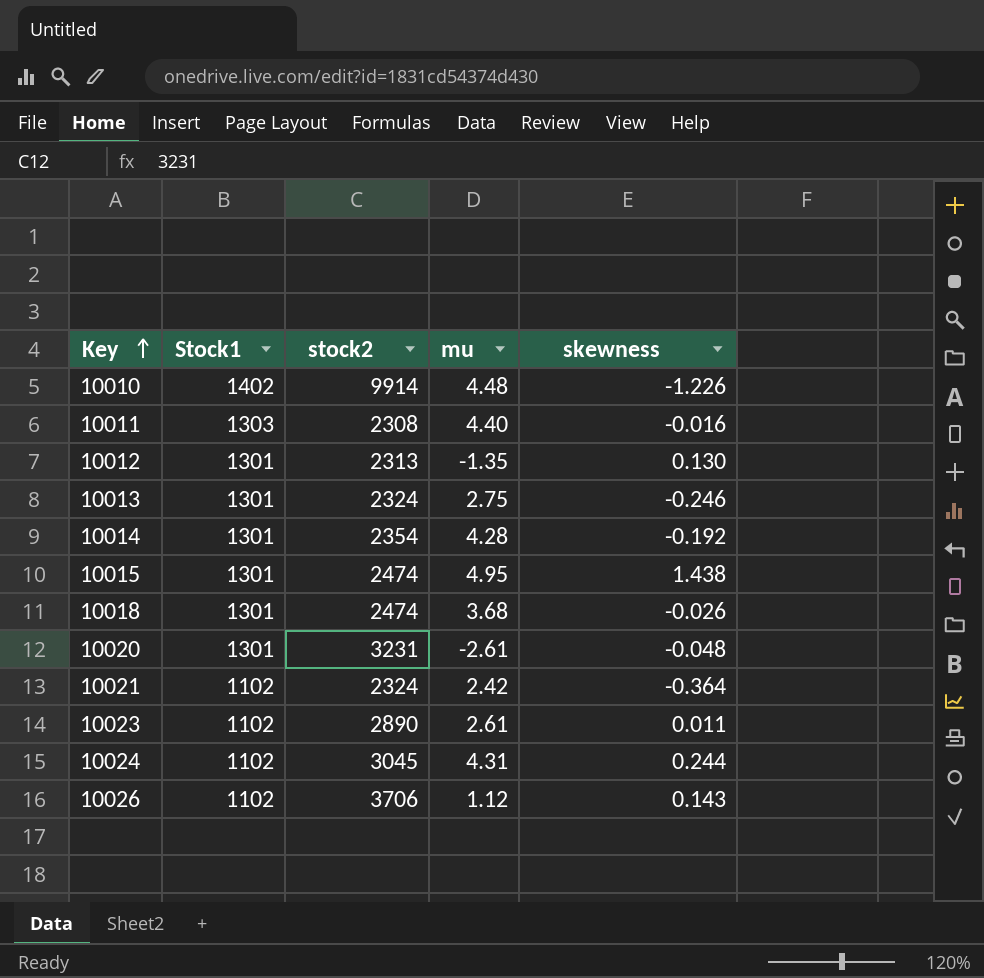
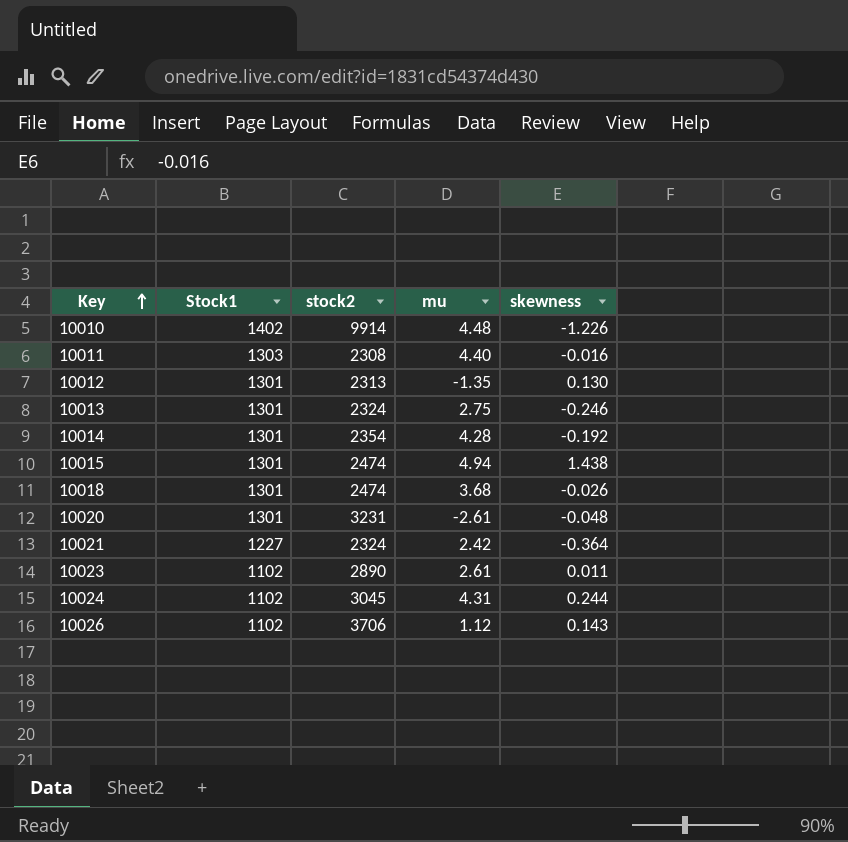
10015 | mu: 4.95 -> 4.94
10021 | Stock1: 1102 -> 1227

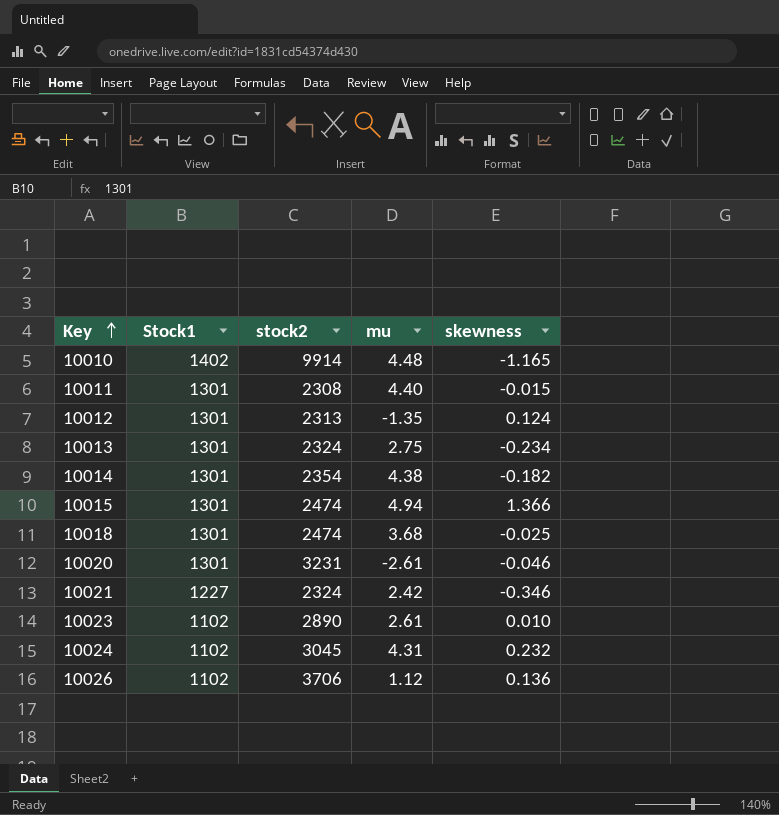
10010 | skewness: -1.226 -> -1.165
10011 | Stock1: 1303 -> 1301
10011 | skewness: -0.016 -> -0.015
10012 | skewness: 0.130 -> 0.124
10013 | skewness: -0.246 -> -0.234
10014 | mu: 4.28 -> 4.38
10014 | skewness: -0.192 -> -0.182
10015 | skewness: 1.438 -> 1.366
10018 | skewness: -0.026 -> -0.025
10020 | skewness: -0.048 -> -0.046
10021 | skewness: -0.364 -> -0.346
10023 | skewness: 0.011 -> 0.010
10024 | skewness: 0.244 -> 0.232
10026 | skewness: 0.143 -> 0.136

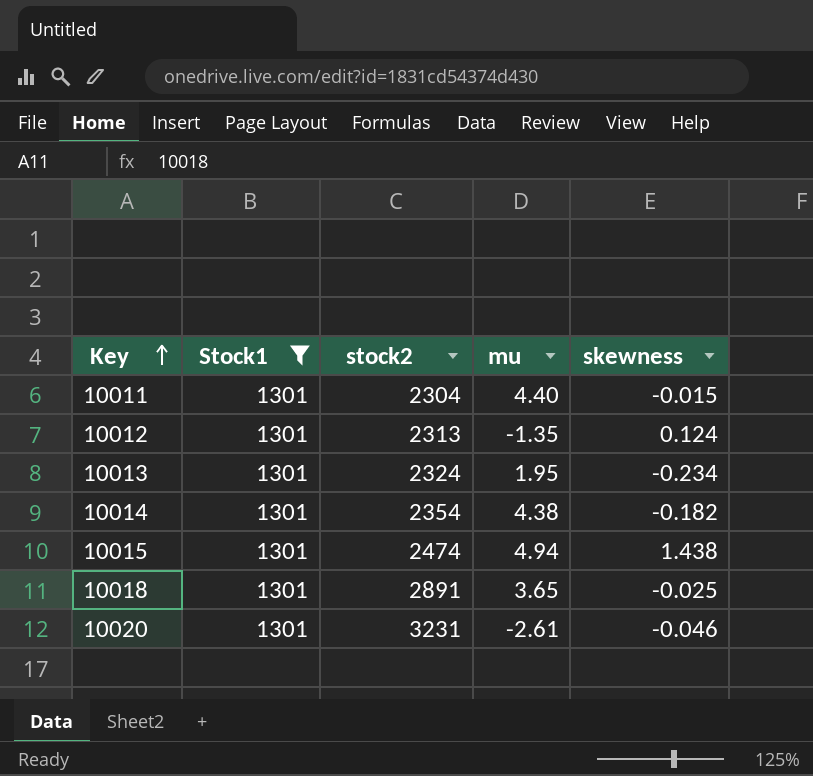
filter: none -> Stock1 = 1301
10011 | stock2: 2308 -> 2304
10013 | mu: 2.75 -> 1.95
10015 | skewness: 1.366 -> 1.438
10018 | stock2: 2474 -> 2891
10018 | mu: 3.68 -> 3.65

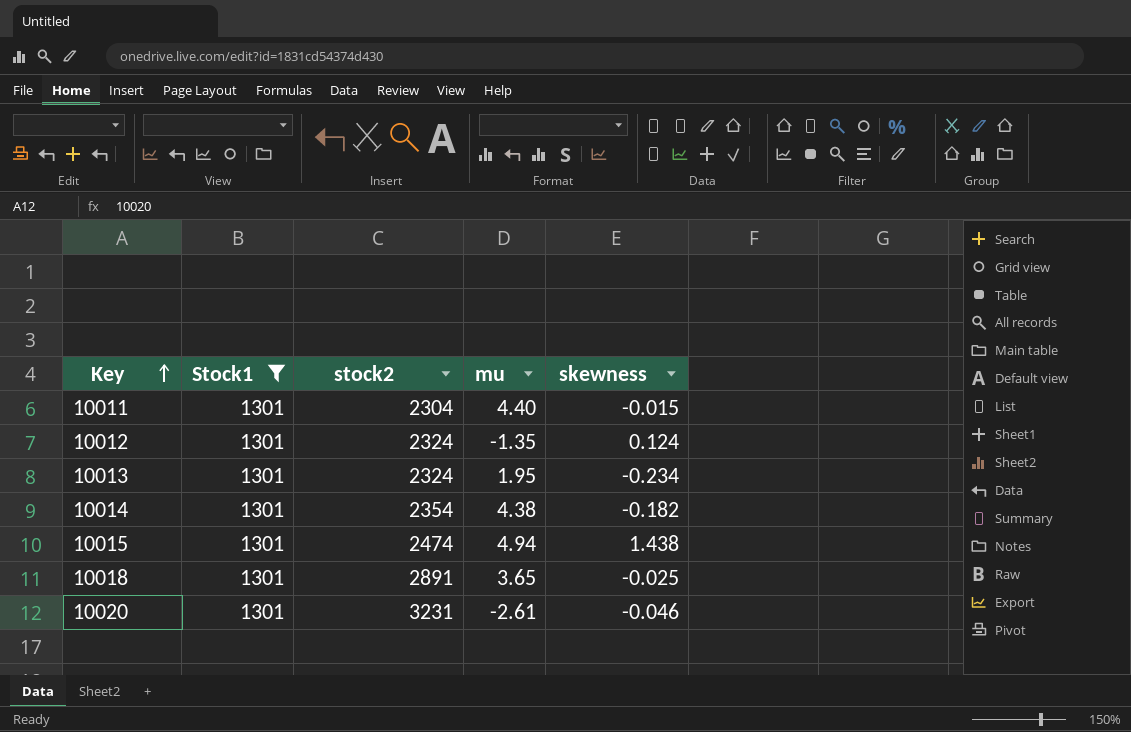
10012 | stock2: 2313 -> 2324

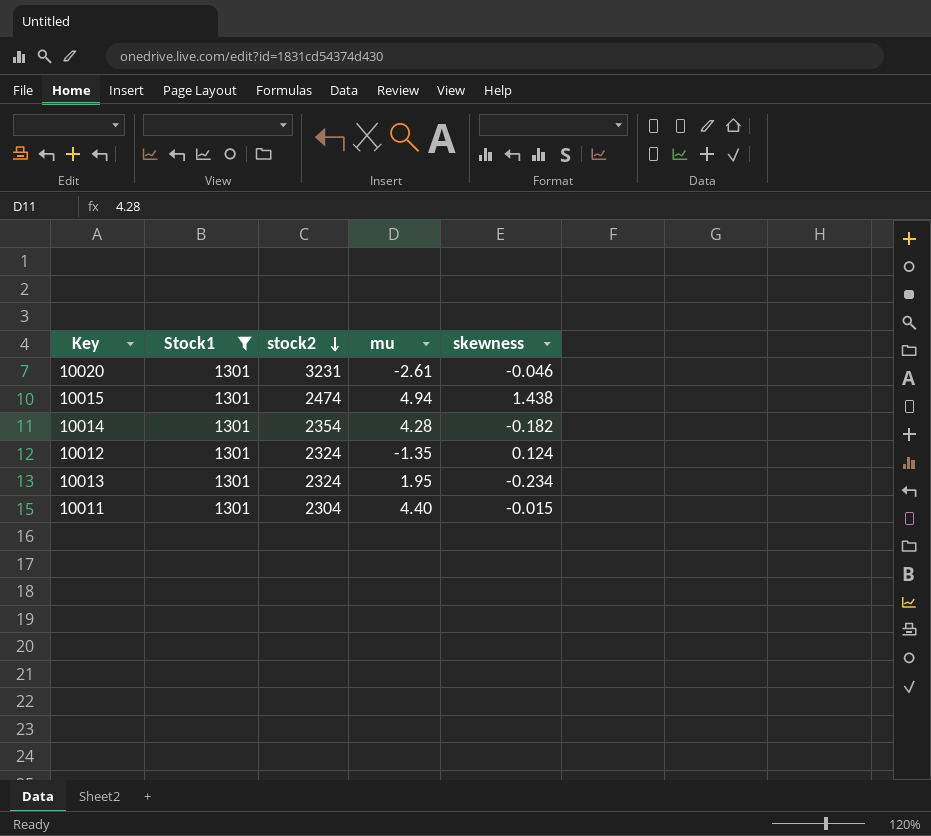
row order: Key ascending -> stock2 descending
row 10018: 1301 | 2891 | 3.65 | -0.025 -> none
10014 | mu: 4.38 -> 4.28

